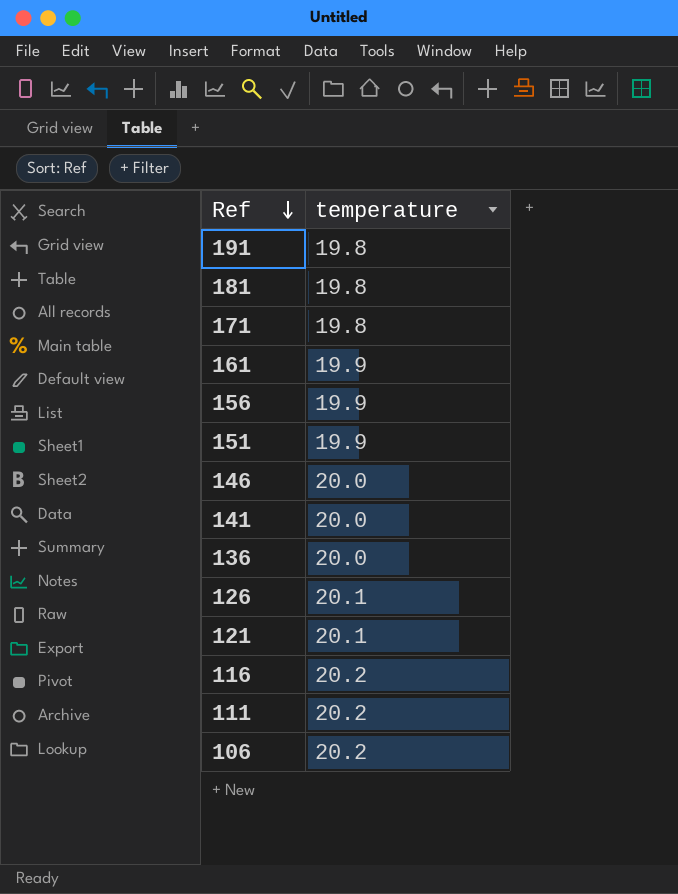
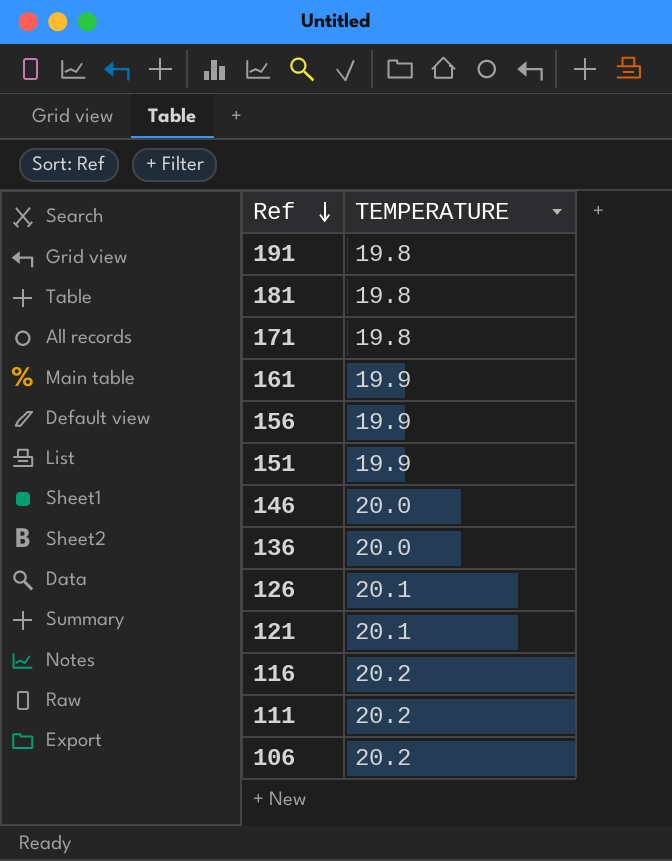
column name: temperature -> TEMPERATURE
row 141: 20.0 -> none

